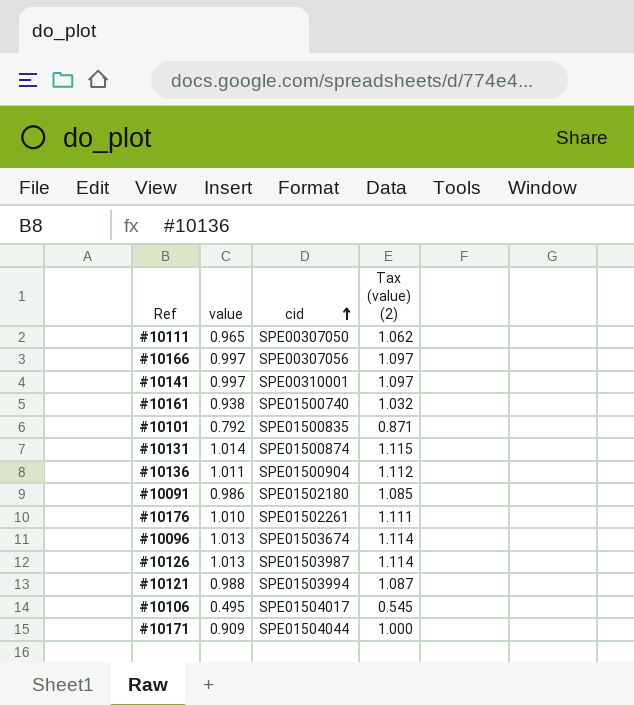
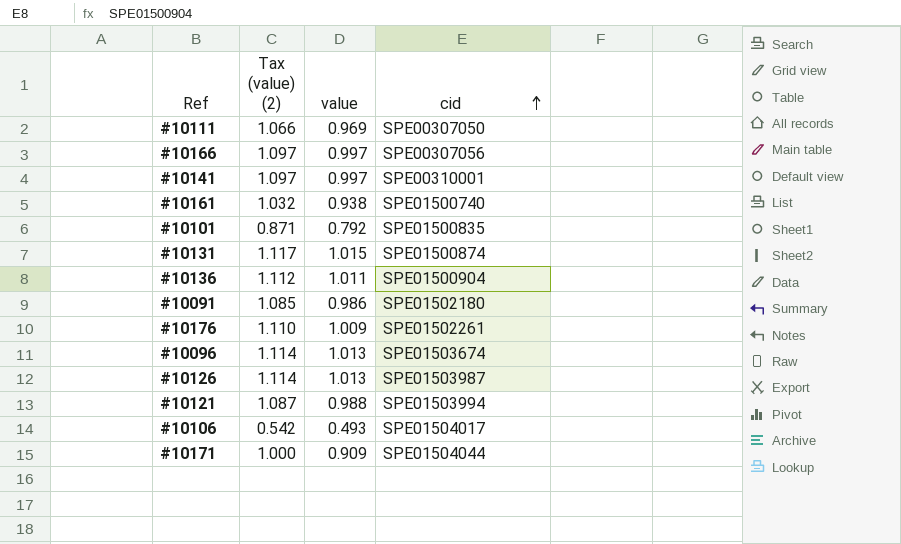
column Tax (value) (2) | position: 4 -> 2
#10111 | Tax (value) (2): 1.062 -> 1.066
#10111 | value: 0.965 -> 0.969
#10131 | Tax (value) (2): 1.115 -> 1.117
#10131 | value: 1.014 -> 1.015
#10176 | Tax (value) (2): 1.111 -> 1.110
#10176 | value: 1.010 -> 1.009
#10106 | Tax (value) (2): 0.545 -> 0.542
#10106 | value: 0.495 -> 0.493

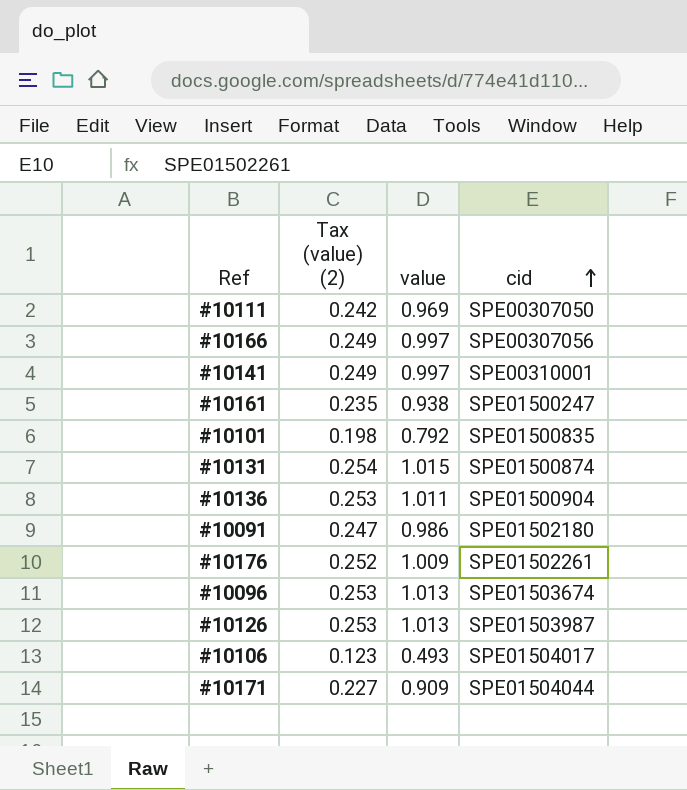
column Tax (value) (2) | formula: [value] * 1.1 -> [value] * 0.25
row #10121: 1.087 | 0.988 | SPE01503994 -> none
#10161 | cid: SPE01500740 -> SPE01500247

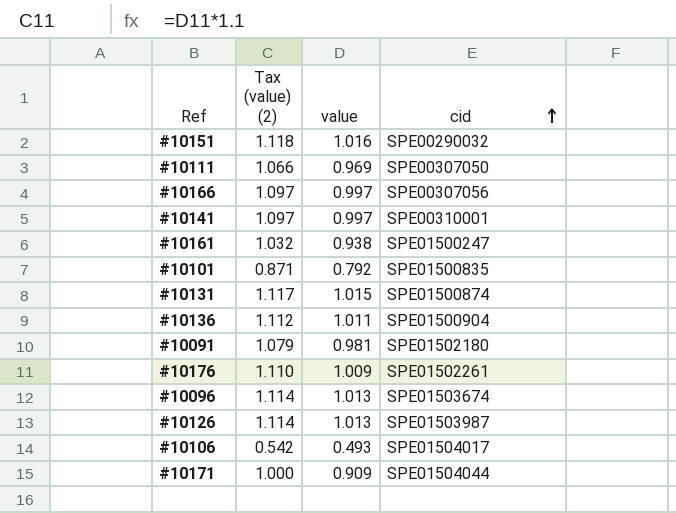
column Tax (value) (2) | formula: [value] * 0.25 -> [value] * 1.1
row #10151: none -> 1.118 | 1.016 | SPE00290032
#10091 | value: 0.986 -> 0.981

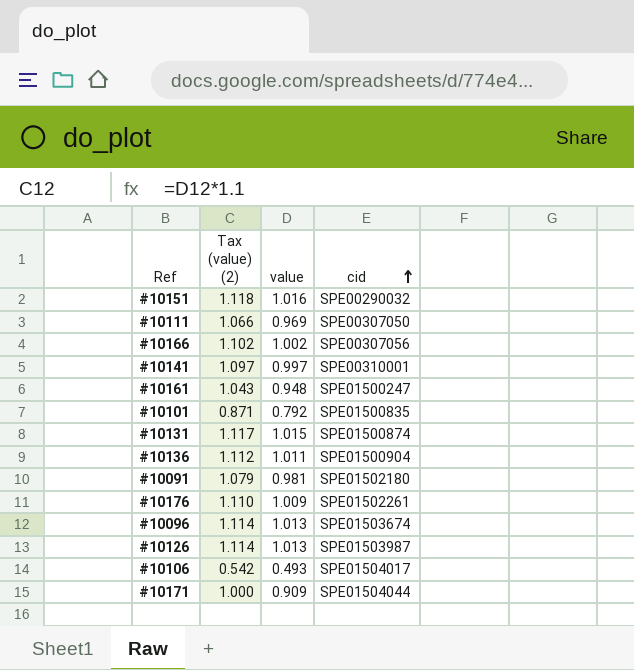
#10166 | Tax (value) (2): 1.097 -> 1.102
#10166 | value: 0.997 -> 1.002
#10161 | Tax (value) (2): 1.032 -> 1.043
#10161 | value: 0.938 -> 0.948

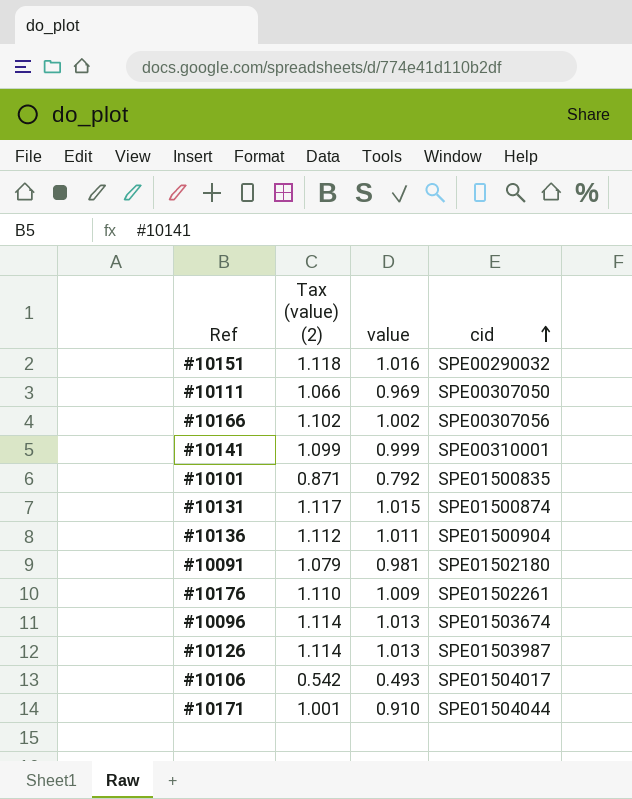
row #10161: 1.043 | 0.948 | SPE01500247 -> none
#10141 | Tax (value) (2): 1.097 -> 1.099
#10141 | value: 0.997 -> 0.999
#10171 | Tax (value) (2): 1.000 -> 1.001
#10171 | value: 0.909 -> 0.910

